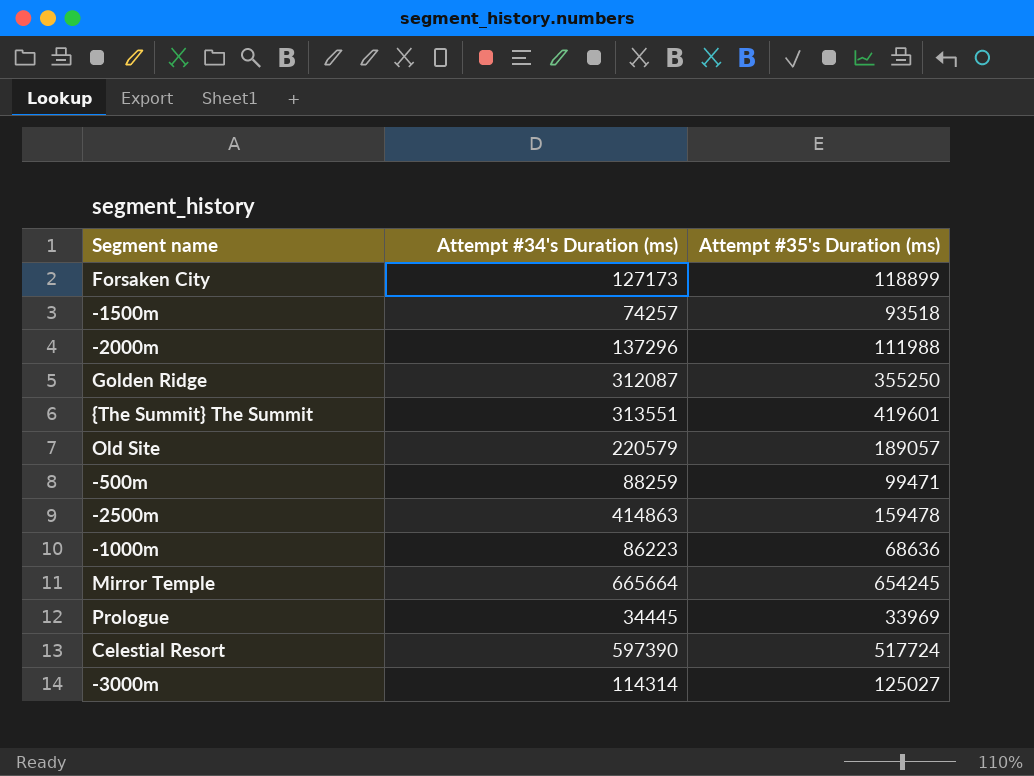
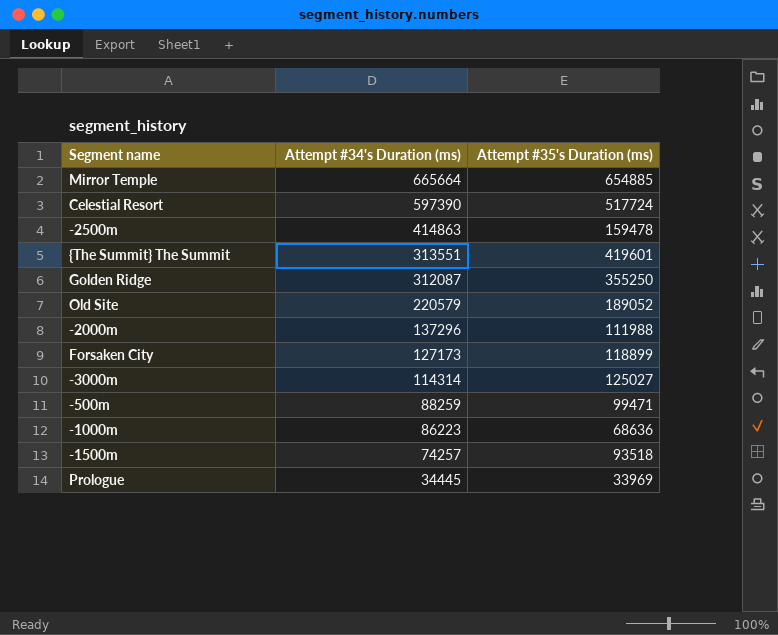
row order: none -> Attempt #34's Duration (ms) descending
Mirror Temple | Attempt #35's Duration (ms): 654245 -> 654885
Old Site | Attempt #35's Duration (ms): 189057 -> 189052

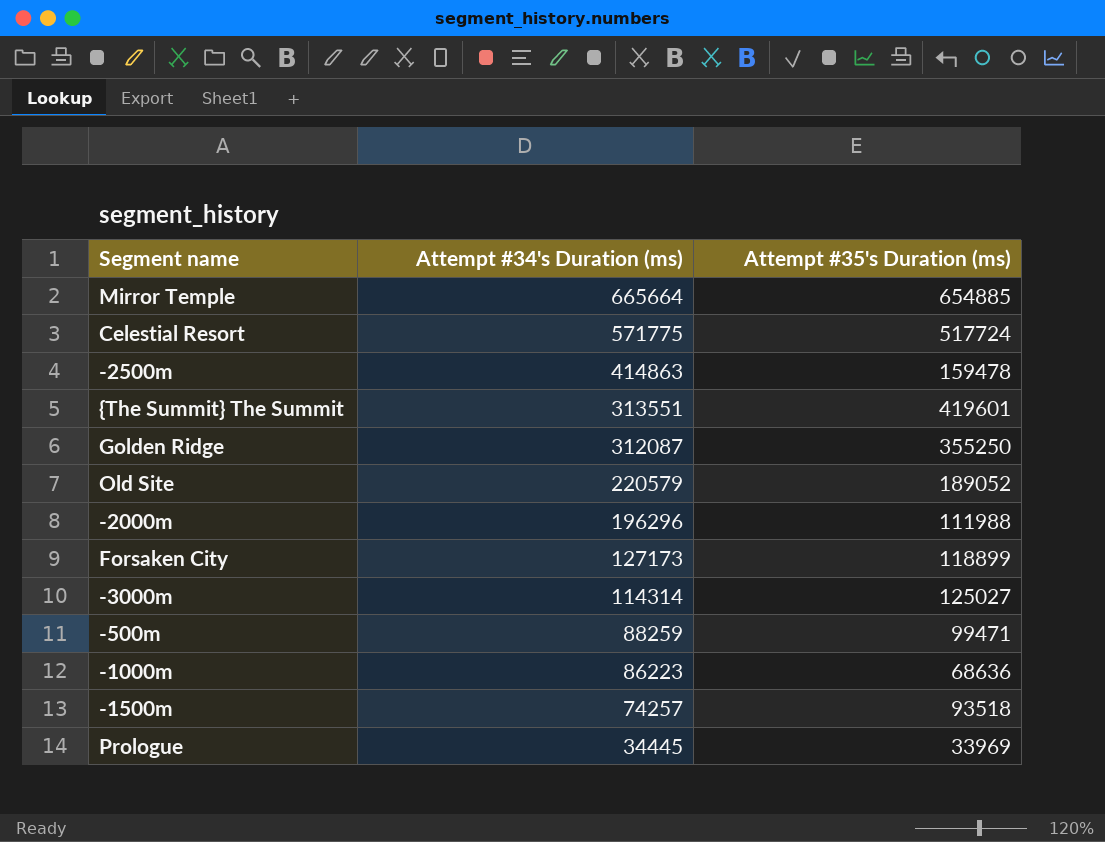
Celestial Resort | Attempt #34's Duration (ms): 597390 -> 571775
-2000m | Attempt #34's Duration (ms): 137296 -> 196296

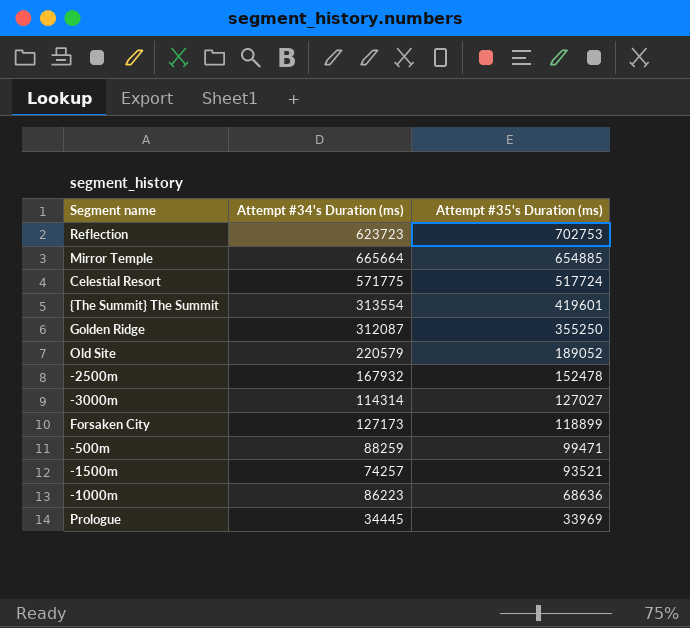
row order: Attempt #34's Duration (ms) descending -> Attempt #35's Duration (ms) descending
row -2000m: 196296 | 111988 -> none
row Reflection: none -> 623723 | 702753
{The Summit} The Summit | Attempt #34's Duration (ms): 313551 -> 313554
-2500m | Attempt #34's Duration (ms): 414863 -> 167932
-2500m | Attempt #35's Duration (ms): 159478 -> 152478
-3000m | Attempt #35's Duration (ms): 125027 -> 127027
-1500m | Attempt #35's Duration (ms): 93518 -> 93521

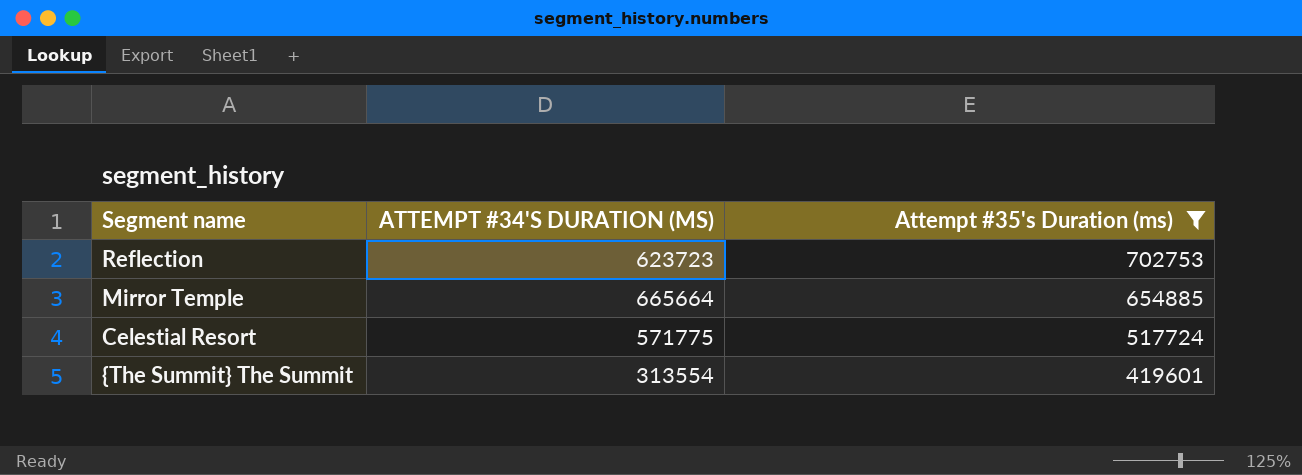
filter: none -> Attempt #35's Duration (ms) >= 419601
column name: Attempt #34's Duration (ms) -> ATTEMPT #34'S DURATION (MS)

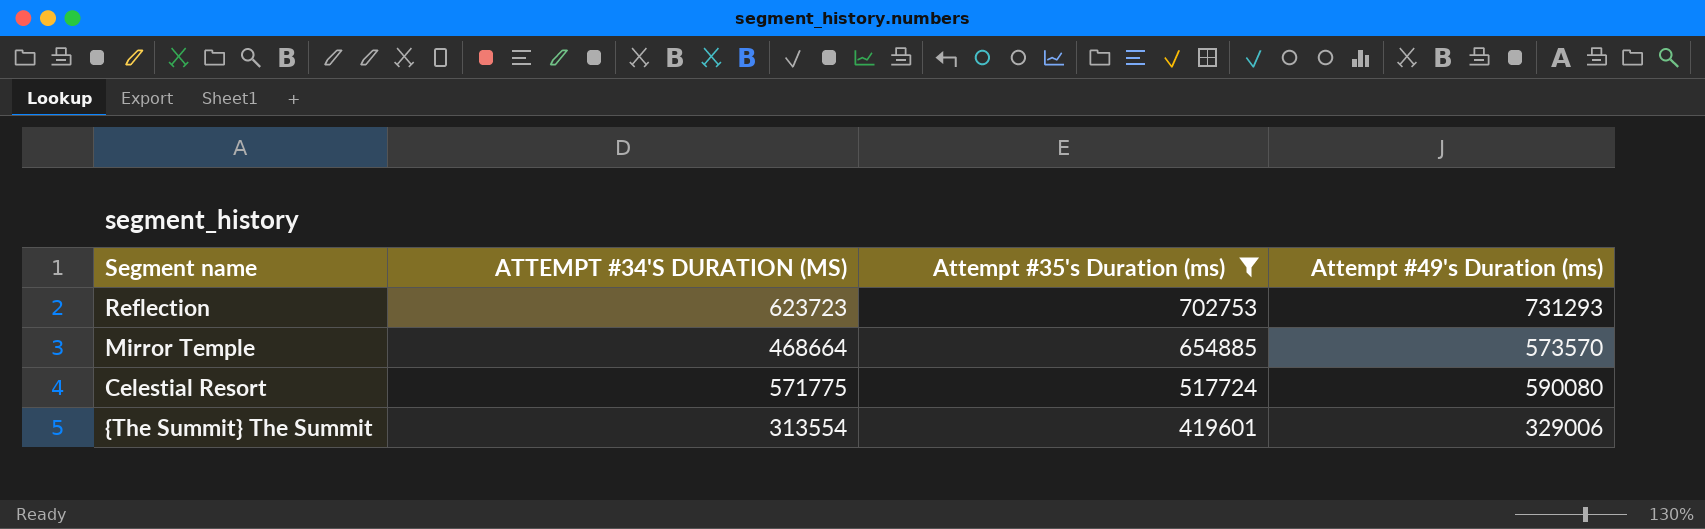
column Attempt #49's Duration (ms) | position: none -> 4
Mirror Temple | ATTEMPT #34'S DURATION (MS): 665664 -> 468664

